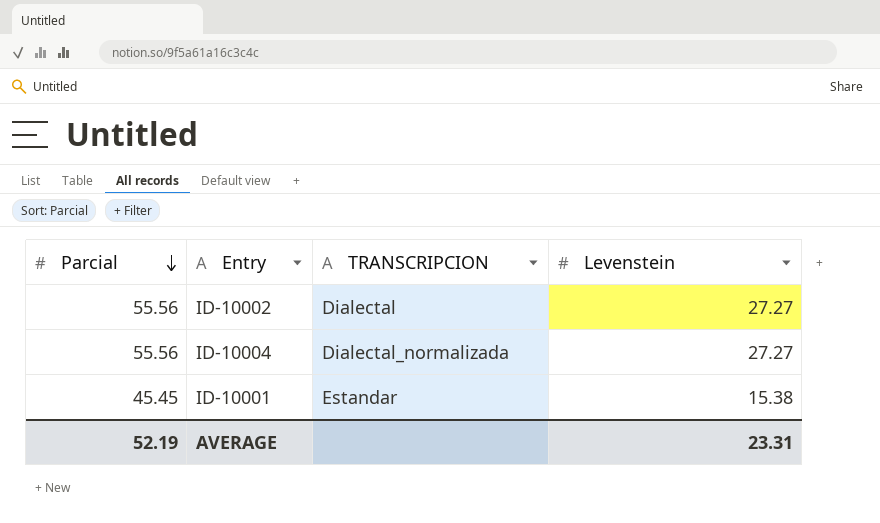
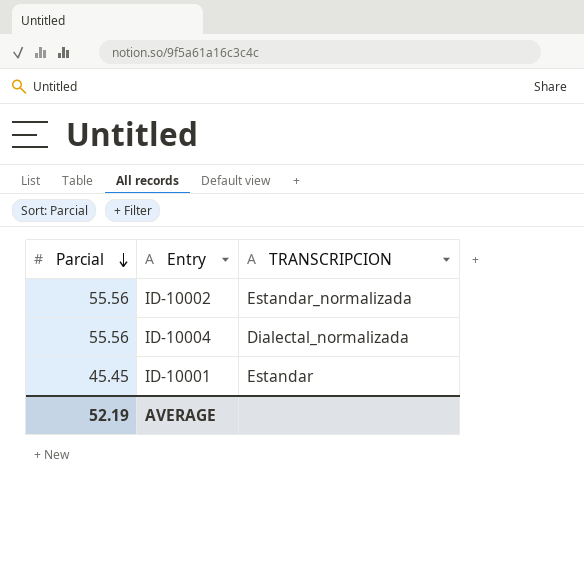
column Levenstein | position: 4 -> none
ID-10002 | TRANSCRIPCION: Dialectal -> Estandar_normalizada

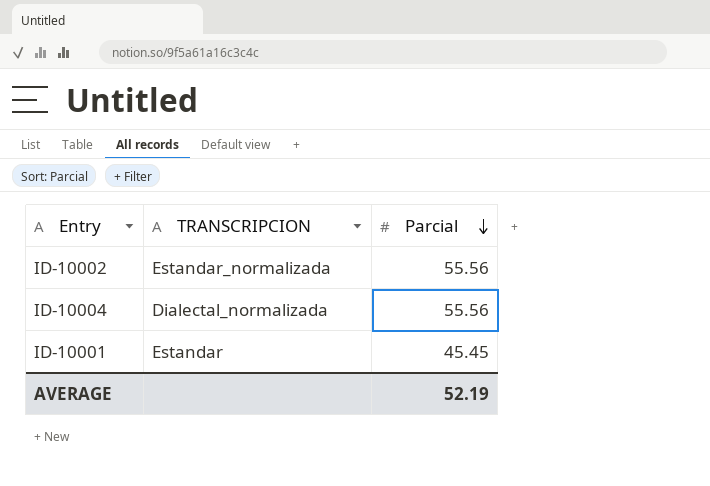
column Parcial | position: 1 -> 3

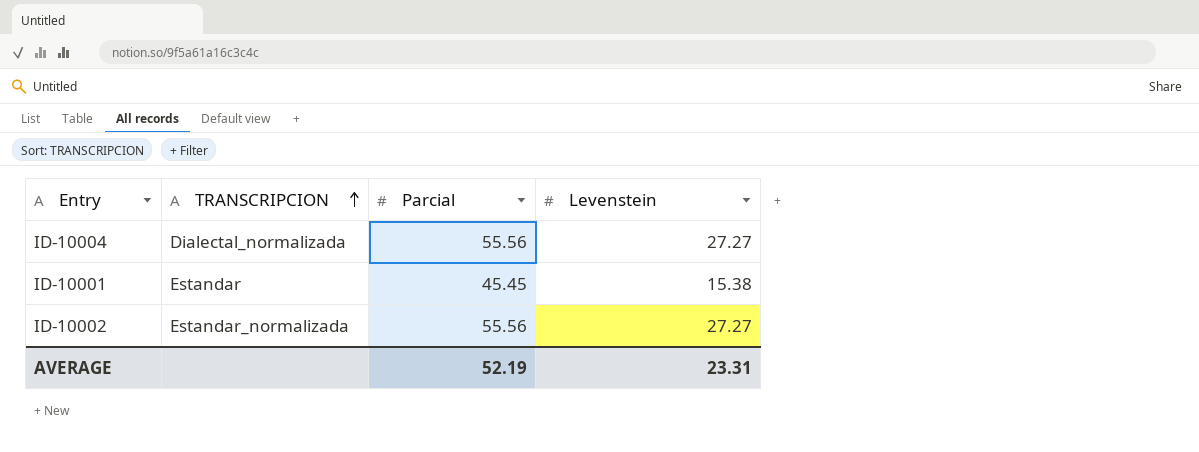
row order: Parcial descending -> TRANSCRIPCION ascending
column Levenstein | position: none -> 4

